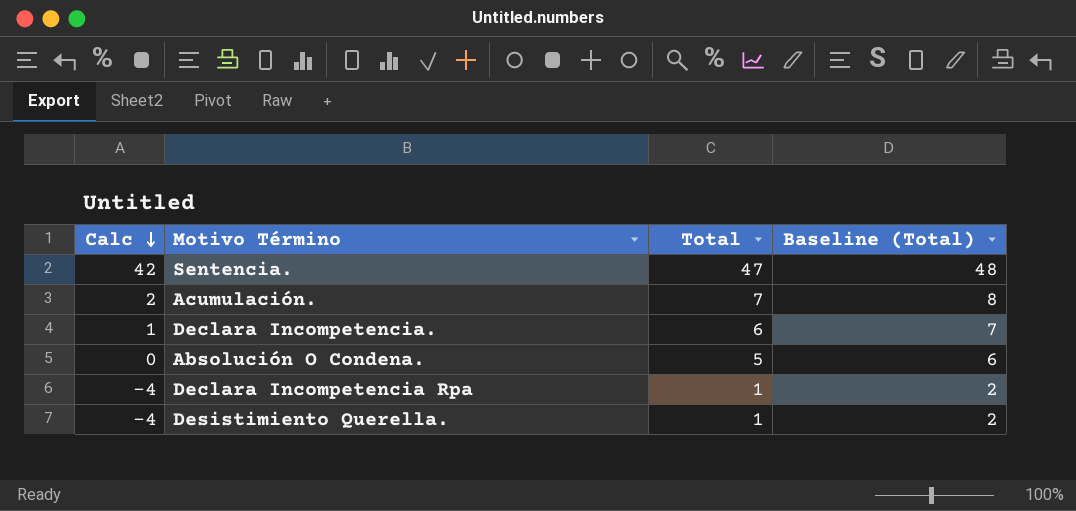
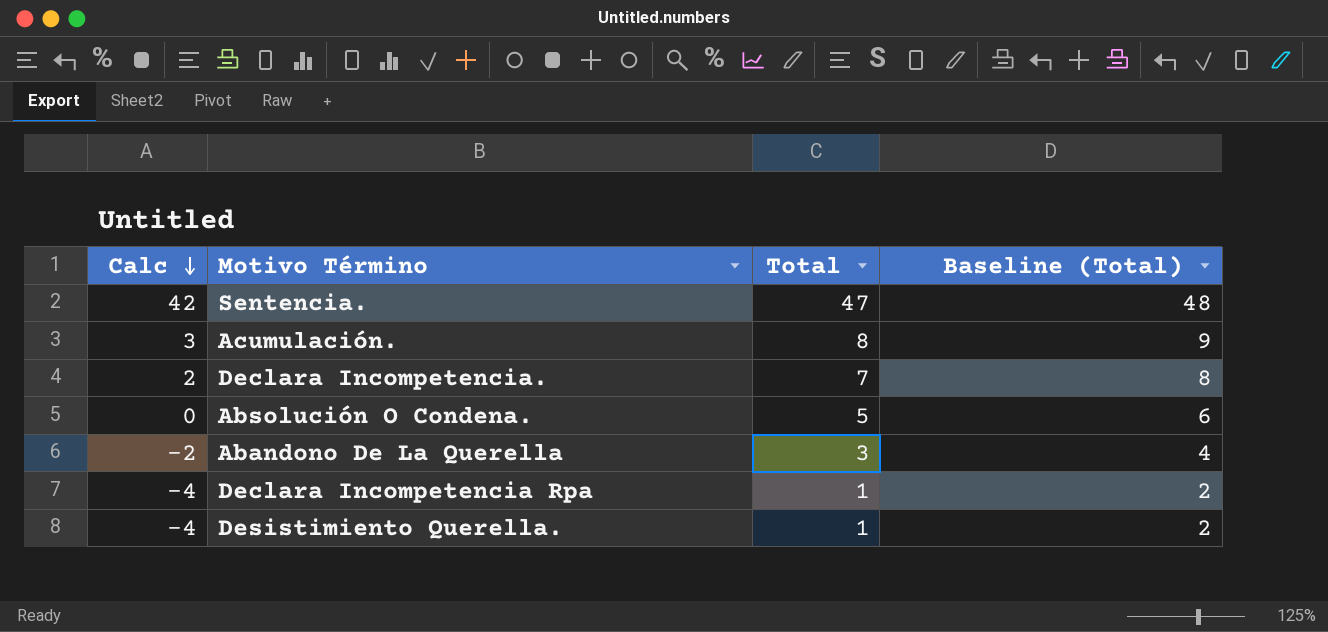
Acumulación. | Calc: 2 -> 3
Acumulación. | Total: 7 -> 8
Acumulación. | Baseline (Total): 8 -> 9
Declara Incompetencia. | Calc: 1 -> 2
Declara Incompetencia. | Total: 6 -> 7
Declara Incompetencia. | Baseline (Total): 7 -> 8
row Abandono De La Querella: none -> -2 | 3 | 4

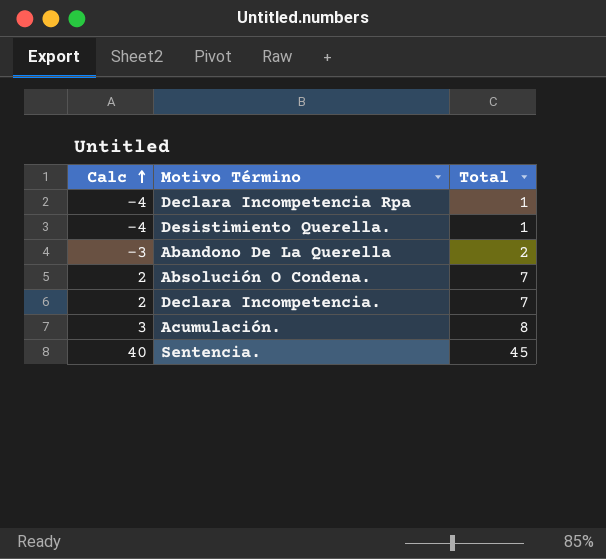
row order: Calc descending -> Calc ascending
column Baseline (Total) | formula: [Total] + 1 -> none
Abandono De La Querella | Calc: -2 -> -3
Abandono De La Querella | Total: 3 -> 2
Absolución O Condena. | Calc: 0 -> 2
Absolución O Condena. | Total: 5 -> 7
Sentencia. | Calc: 42 -> 40
Sentencia. | Total: 47 -> 45

